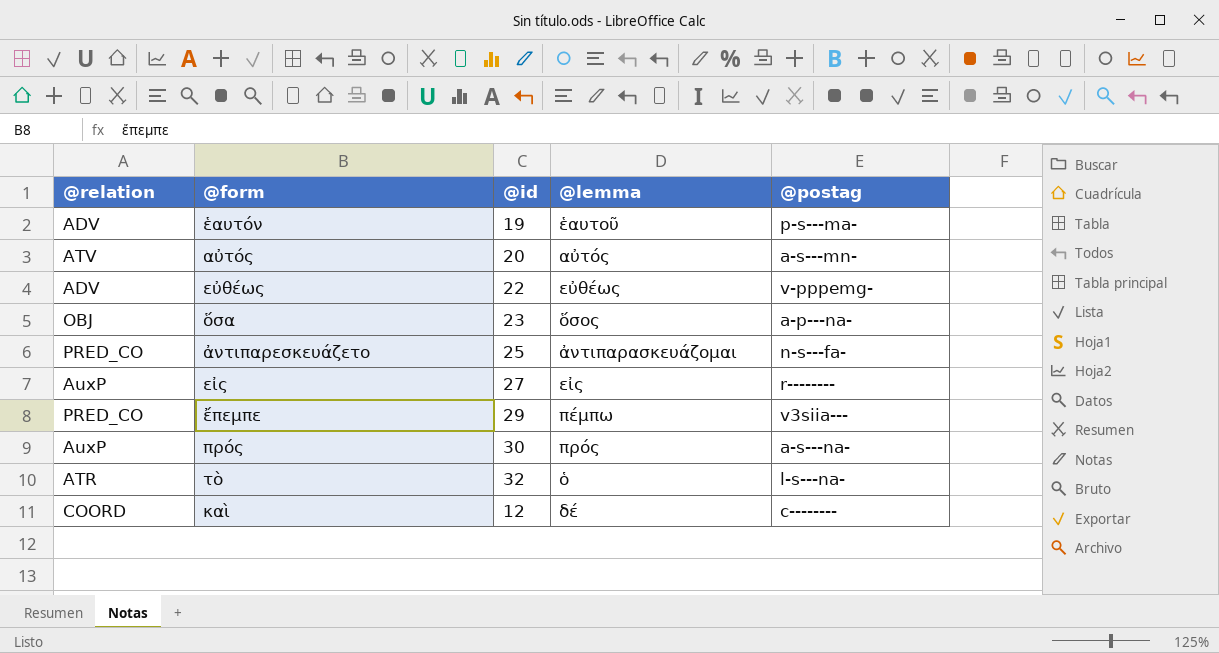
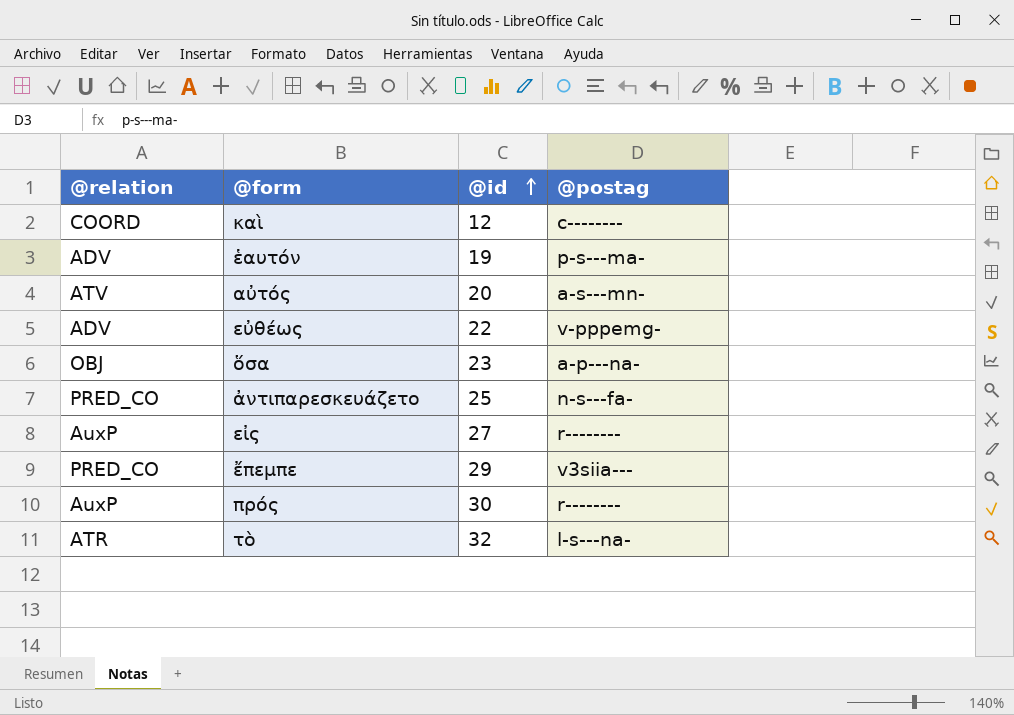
row order: none -> @id ascending
column @lemma | position: 4 -> none
πρός | @postag: a-s---na- -> r--------

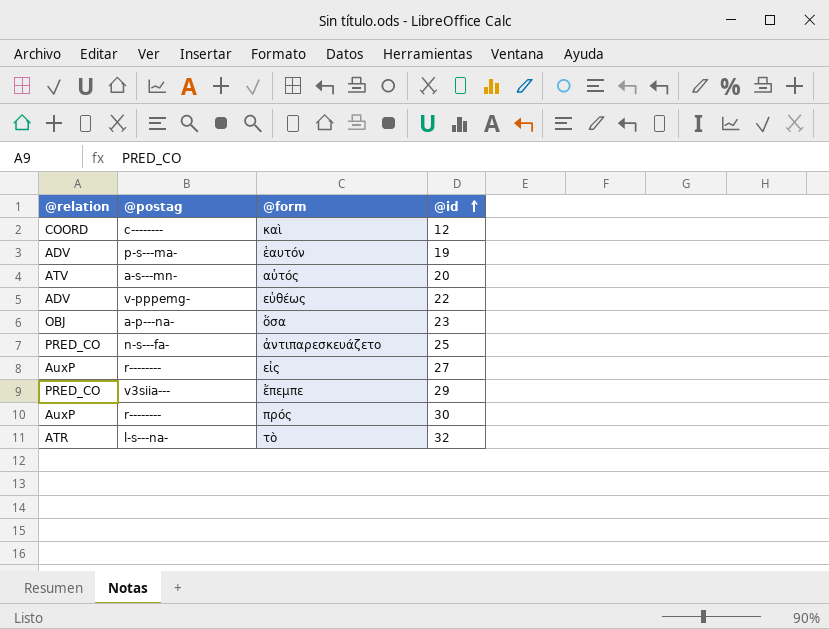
column @postag | position: 4 -> 2

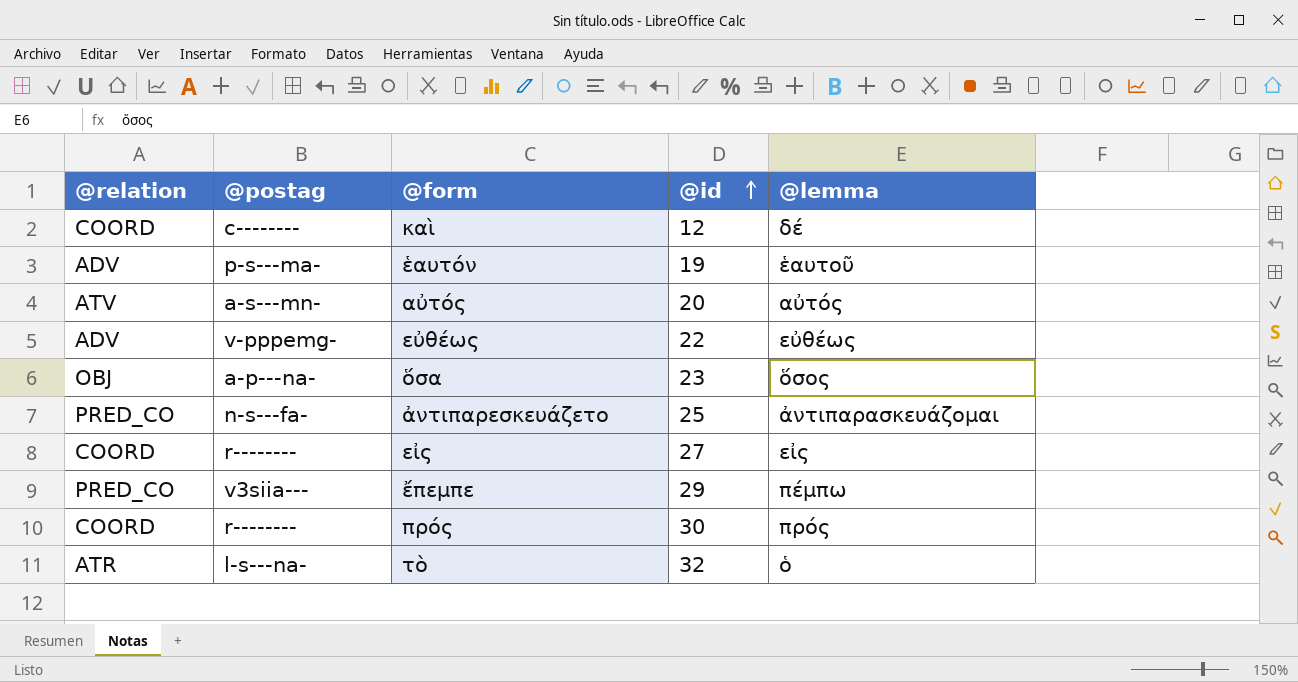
column @lemma | position: none -> 5
εἰς | @relation: AuxP -> COORD
πρός | @relation: AuxP -> COORD

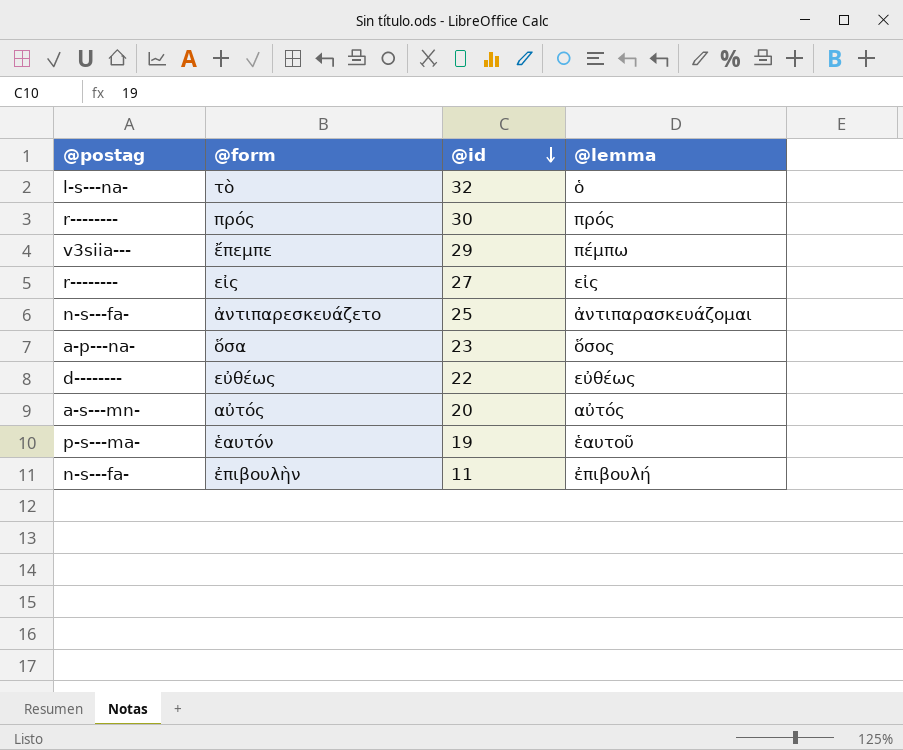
row order: @id ascending -> @id descending
column @relation | position: 1 -> none
row καὶ: COORD | c-------- | 12 | δέ -> none
εὐθέως | @postag: v-pppemg- -> d--------
row ἐπιβουλὴν: none -> n-s---fa- | 11 | ἐπιβουλή

